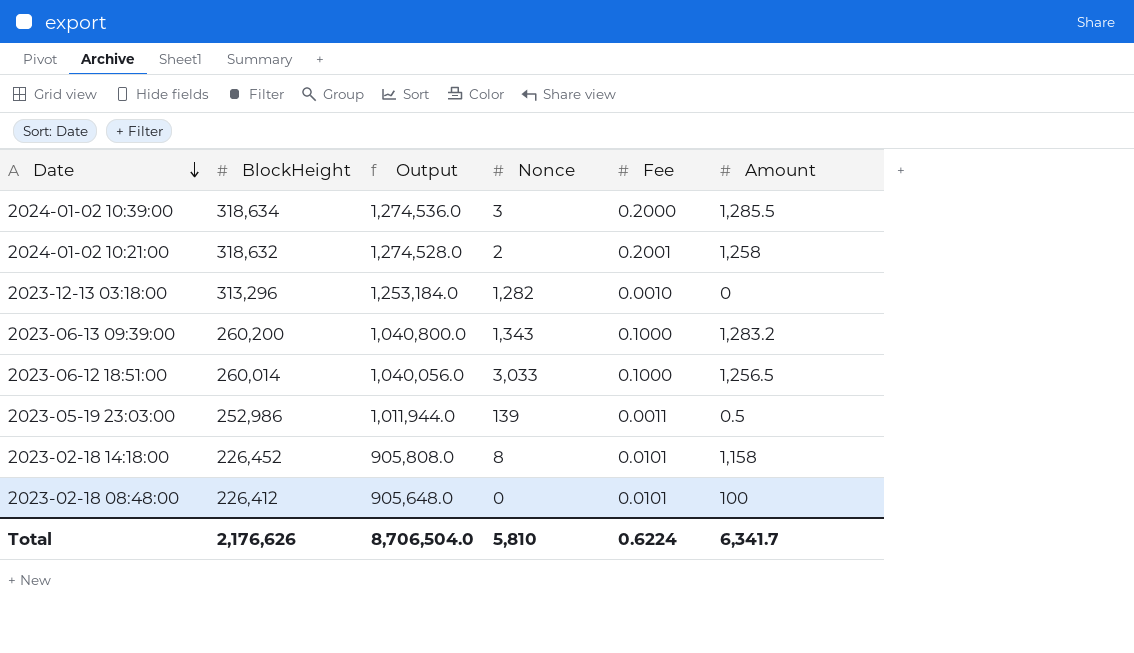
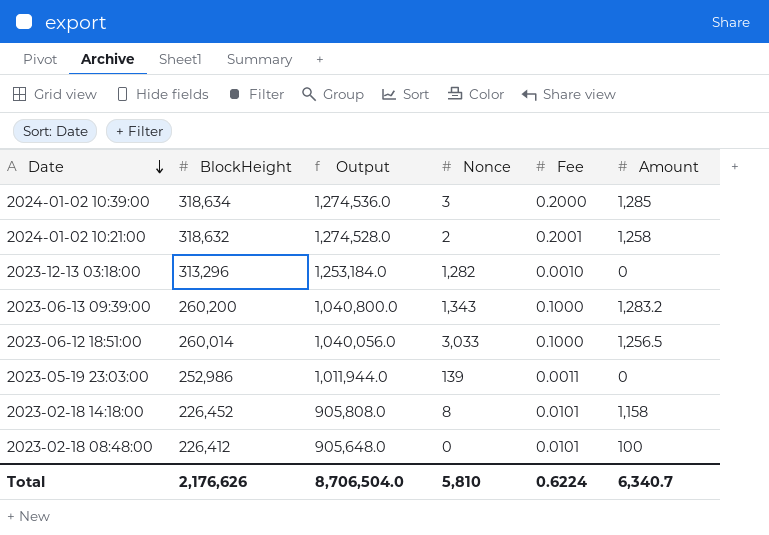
2024-01-02 10:39:00 | Amount: 1,285.5 -> 1,285
2023-05-19 23:03:00 | Amount: 0.5 -> 0
Total | Amount: 6,341.7 -> 6,340.7

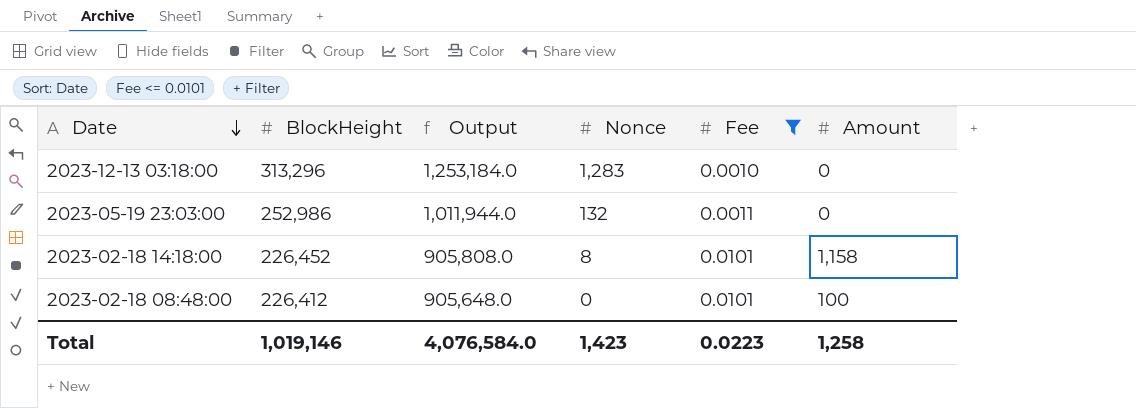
filter: none -> Fee <= 0.0101
2023-12-13 03:18:00 | Nonce: 1,282 -> 1,283
2023-05-19 23:03:00 | Nonce: 139 -> 132
Total | BlockHeight: 2,176,626 -> 1,019,146
Total | Output: 8,706,504.0 -> 4,076,584.0
Total | Nonce: 5,810 -> 1,423
Total | Fee: 0.6224 -> 0.0223
Total | Amount: 6,340.7 -> 1,258

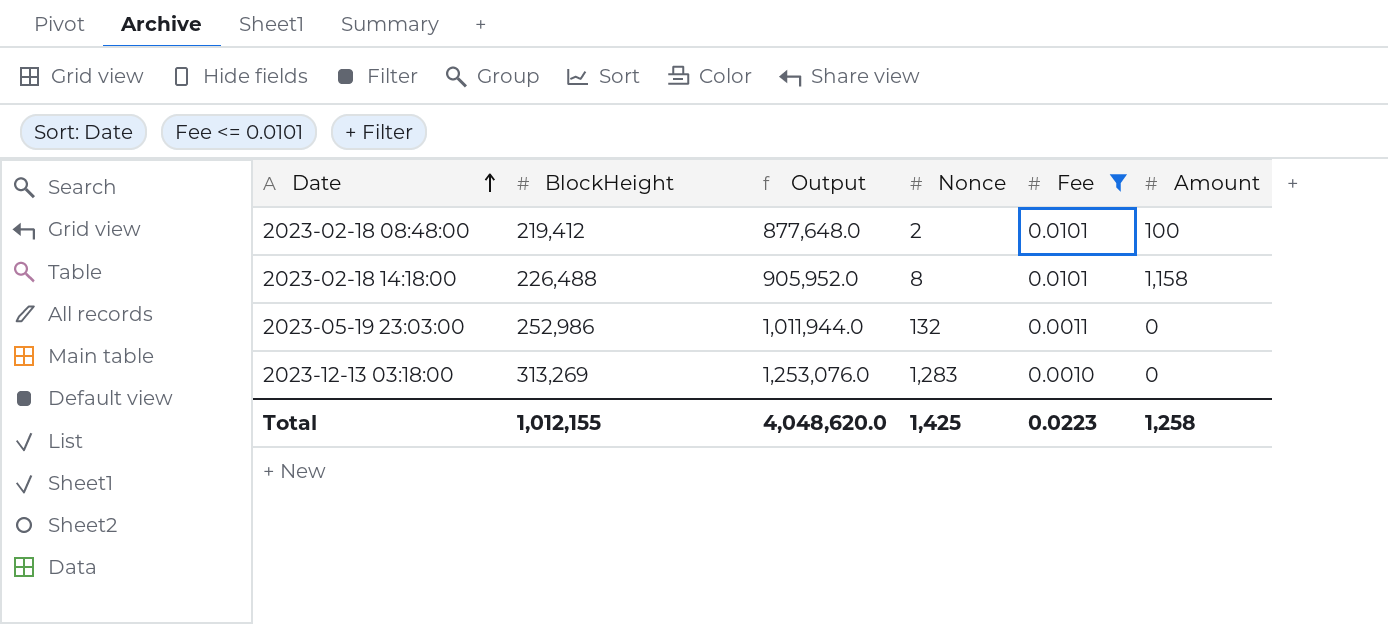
row order: Date descending -> Date ascending
2023-02-18 08:48:00 | BlockHeight: 226,412 -> 219,412
2023-02-18 08:48:00 | Output: 905,648.0 -> 877,648.0
2023-02-18 08:48:00 | Nonce: 0 -> 2
2023-02-18 14:18:00 | BlockHeight: 226,452 -> 226,488
2023-02-18 14:18:00 | Output: 905,808.0 -> 905,952.0
2023-12-13 03:18:00 | BlockHeight: 313,296 -> 313,269
2023-12-13 03:18:00 | Output: 1,253,184.0 -> 1,253,076.0
Total | BlockHeight: 1,019,146 -> 1,012,155
Total | Output: 4,076,584.0 -> 4,048,620.0
Total | Nonce: 1,423 -> 1,425

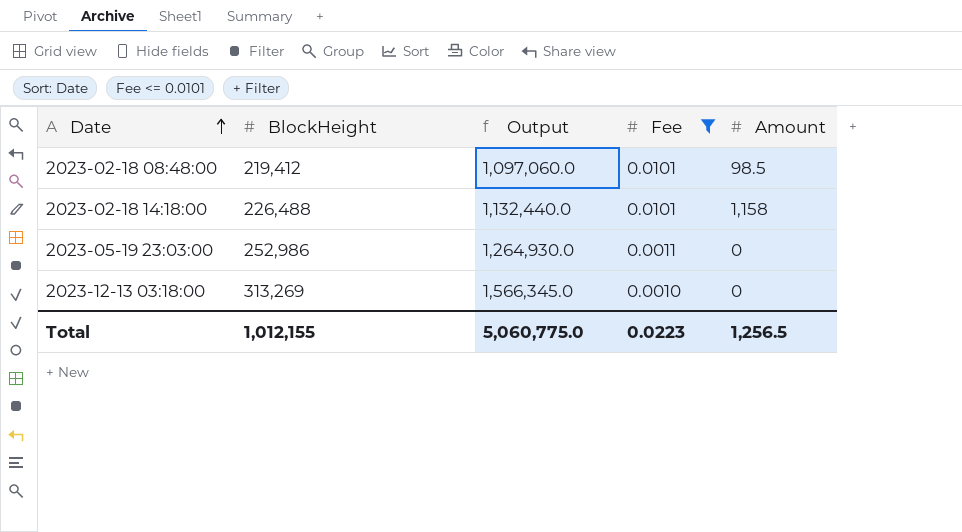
column Nonce | position: 4 -> none
column Output | formula: [BlockHeight] * 4 -> [BlockHeight] * 5
2023-02-18 08:48:00 | Amount: 100 -> 98.5
Total | Output: 4,048,620.0 -> 5,060,775.0
Total | Amount: 1,258 -> 1,256.5

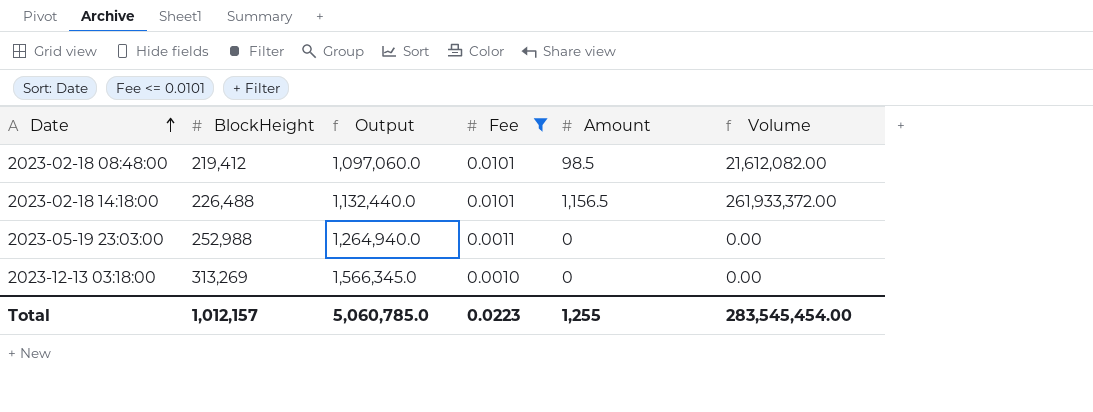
column Volume | formula: none -> [BlockHeight] * [Amount]
2023-02-18 14:18:00 | Amount: 1,158 -> 1,156.5
2023-05-19 23:03:00 | BlockHeight: 252,986 -> 252,988
2023-05-19 23:03:00 | Output: 1,264,930.0 -> 1,264,940.0
Total | BlockHeight: 1,012,155 -> 1,012,157
Total | Output: 5,060,775.0 -> 5,060,785.0
Total | Amount: 1,256.5 -> 1,255

